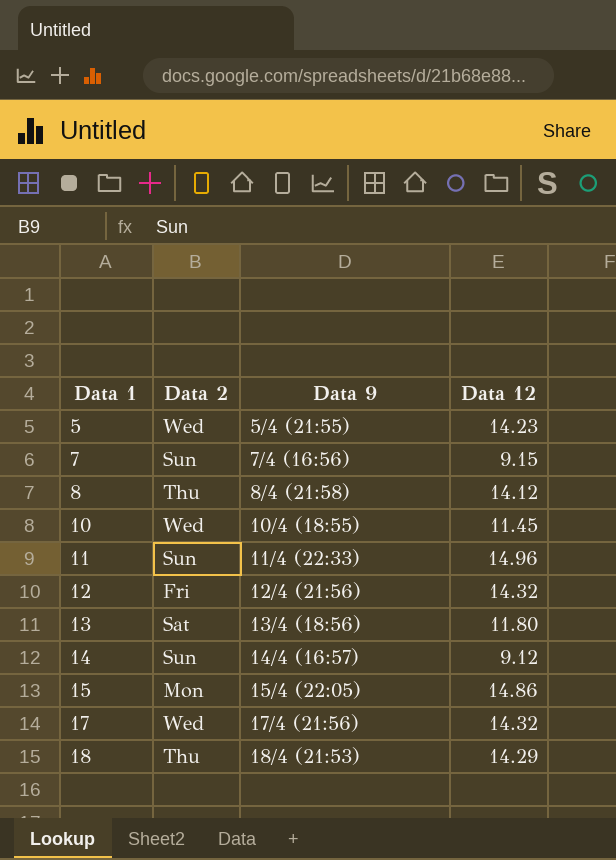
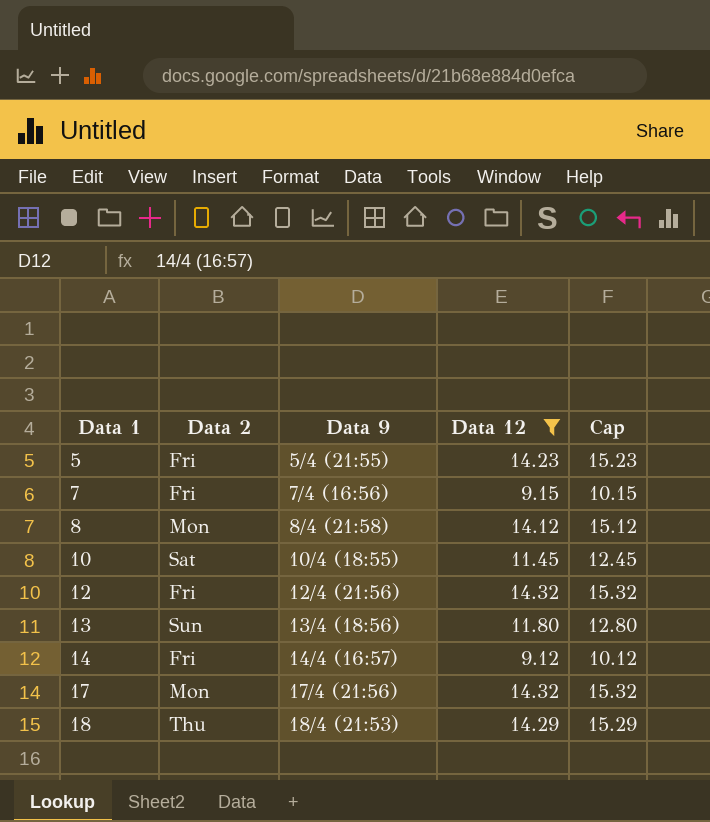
filter: none -> Data 12 <= 14.32
column Cap | formula: none -> [Data 12] + 1
5 | Data 2: Wed -> Fri
7 | Data 2: Sun -> Fri
8 | Data 2: Thu -> Mon
10 | Data 2: Wed -> Sat
13 | Data 2: Sat -> Sun
14 | Data 2: Sun -> Fri
17 | Data 2: Wed -> Mon

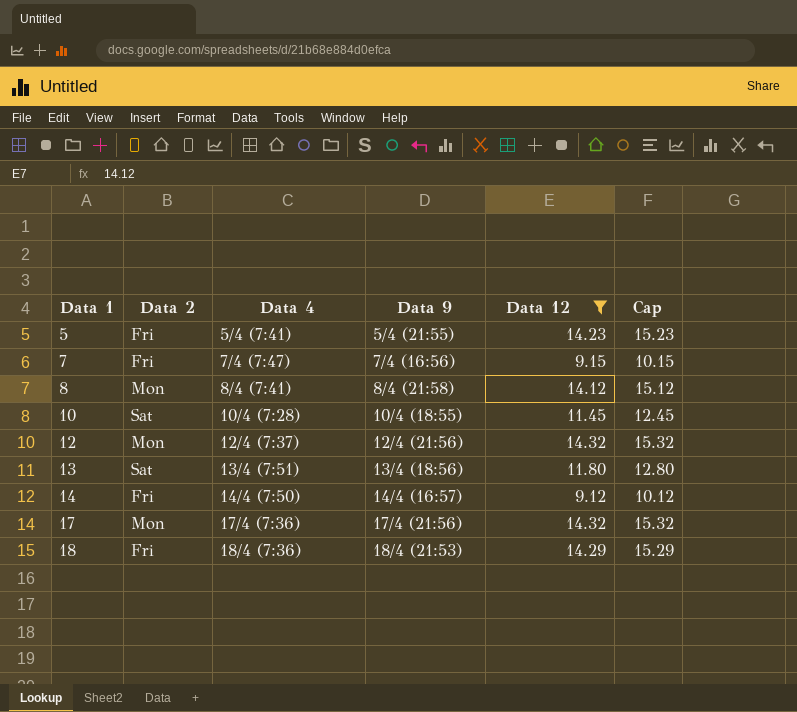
column Data 4 | position: none -> 3
12 | Data 2: Fri -> Mon
13 | Data 2: Sun -> Sat
18 | Data 2: Thu -> Fri

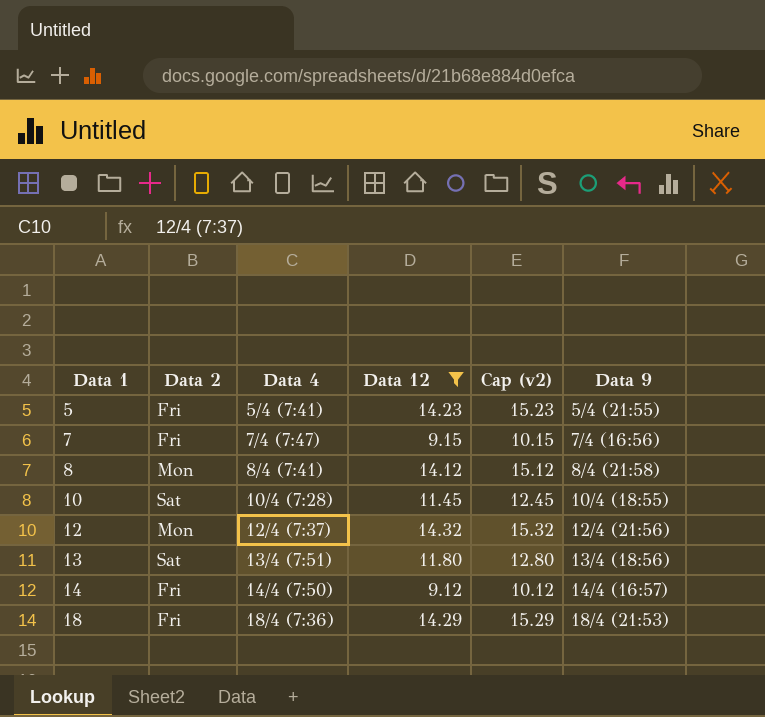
column name: Cap -> Cap (v2)
column Data 9 | position: 4 -> 6
row 17: Mon | 17/4 (7:36) | 17/4 (21:56) | 14.32 | 15.32 -> none

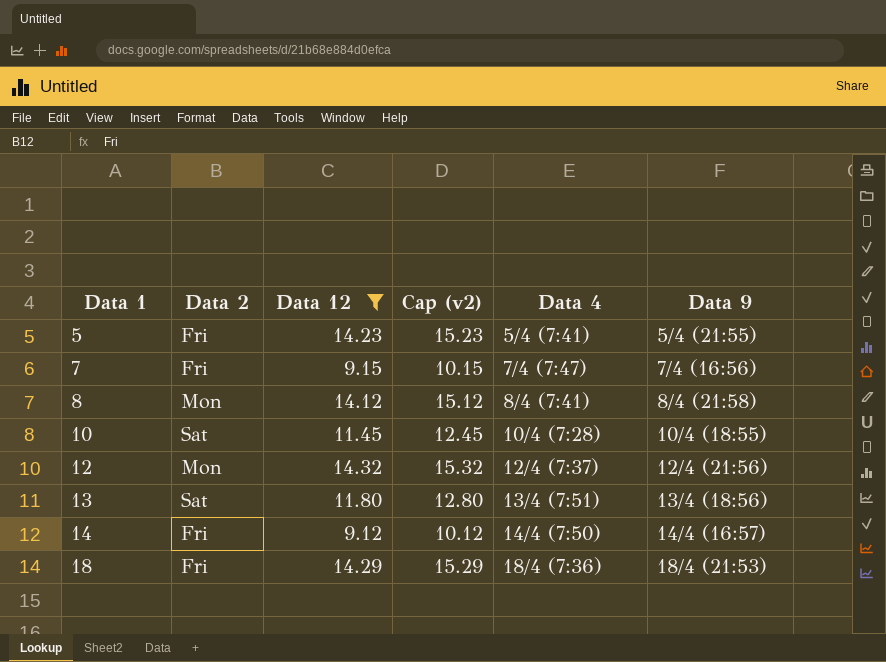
column Data 4 | position: 3 -> 5

